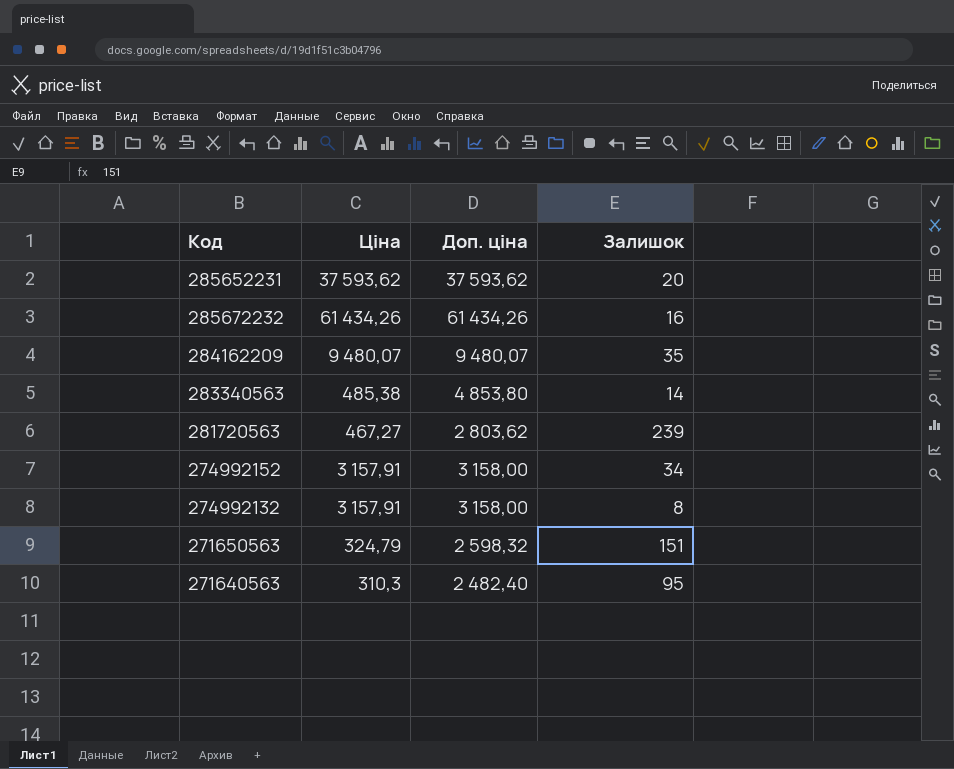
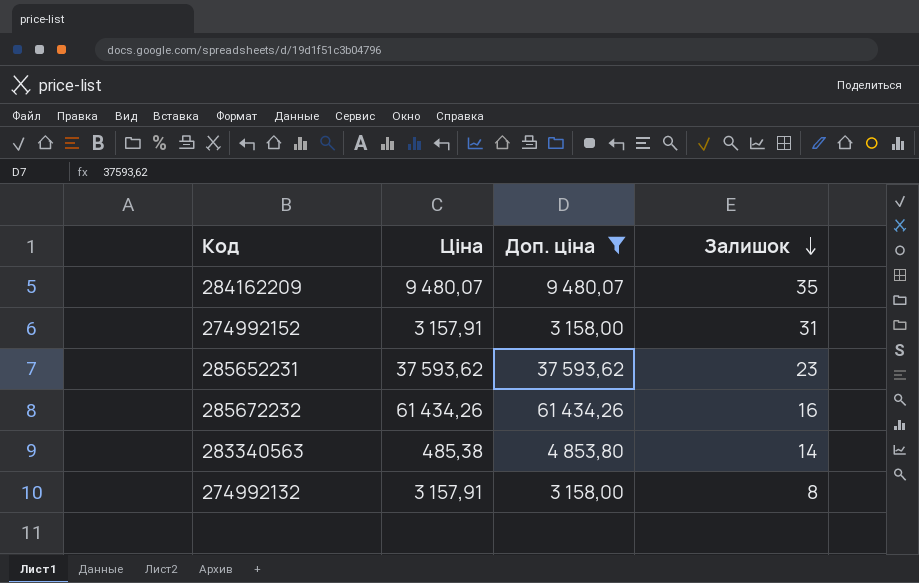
filter: none -> Доп. ціна >= 3 158,00
row order: none -> Залишок descending
274992152 | Залишок: 34 -> 31
285652231 | Залишок: 20 -> 23

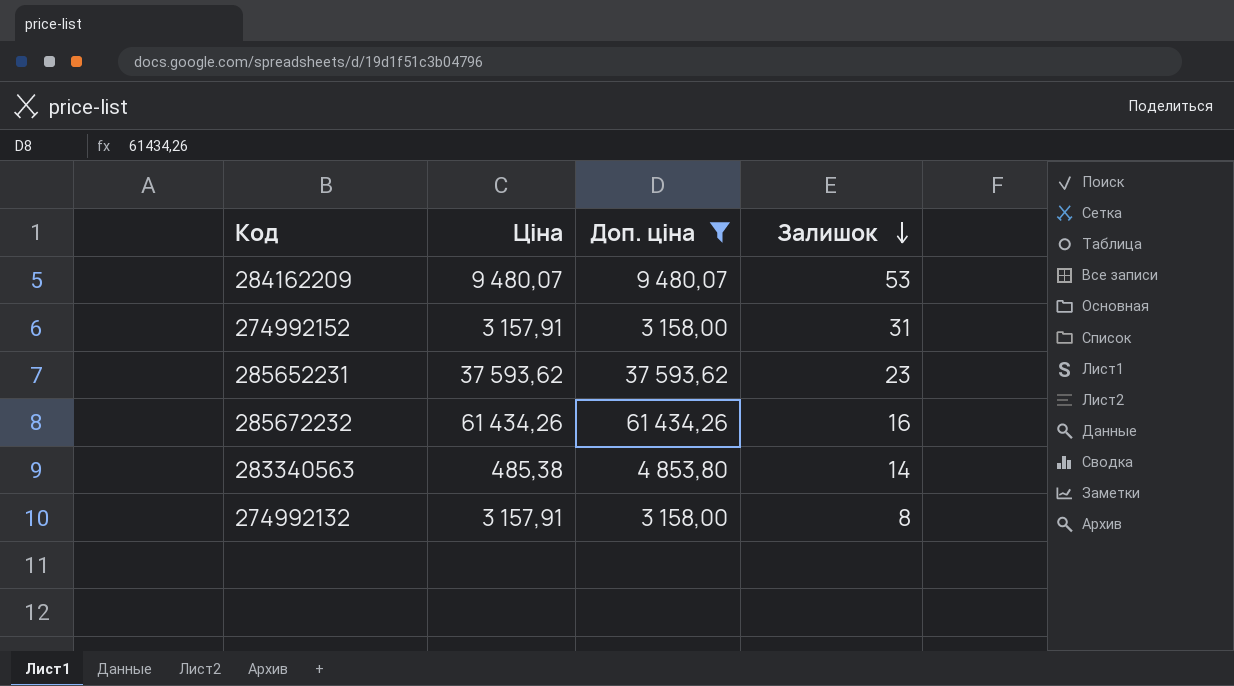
284162209 | Залишок: 35 -> 53

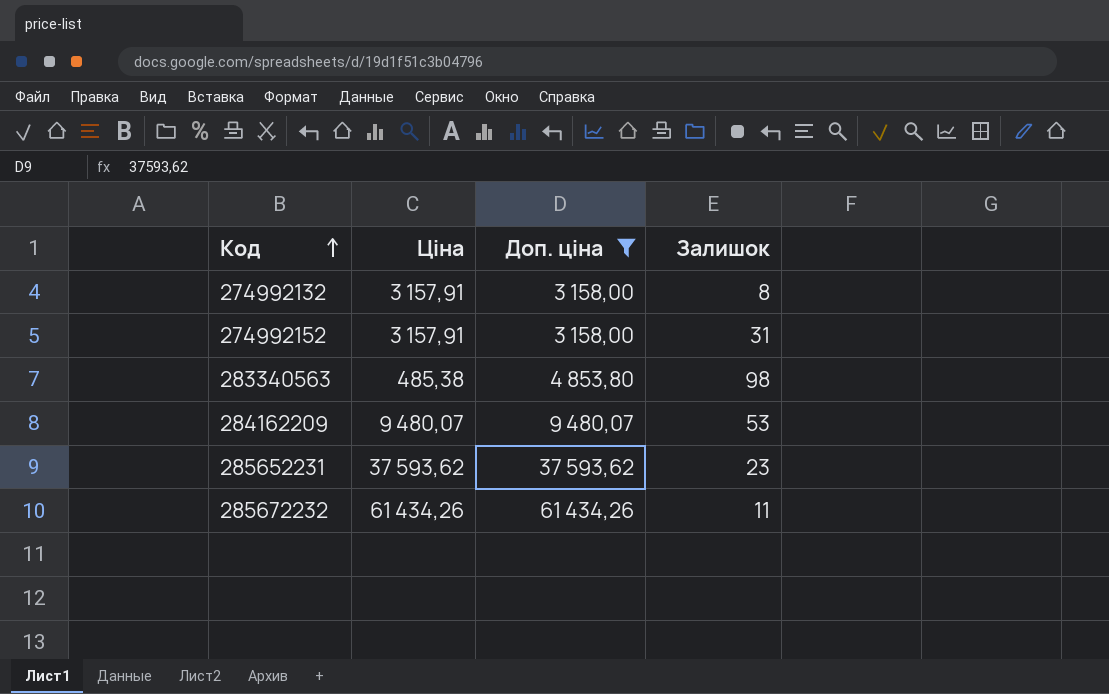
row order: Залишок descending -> Код ascending
283340563 | Залишок: 14 -> 98
285672232 | Залишок: 16 -> 11

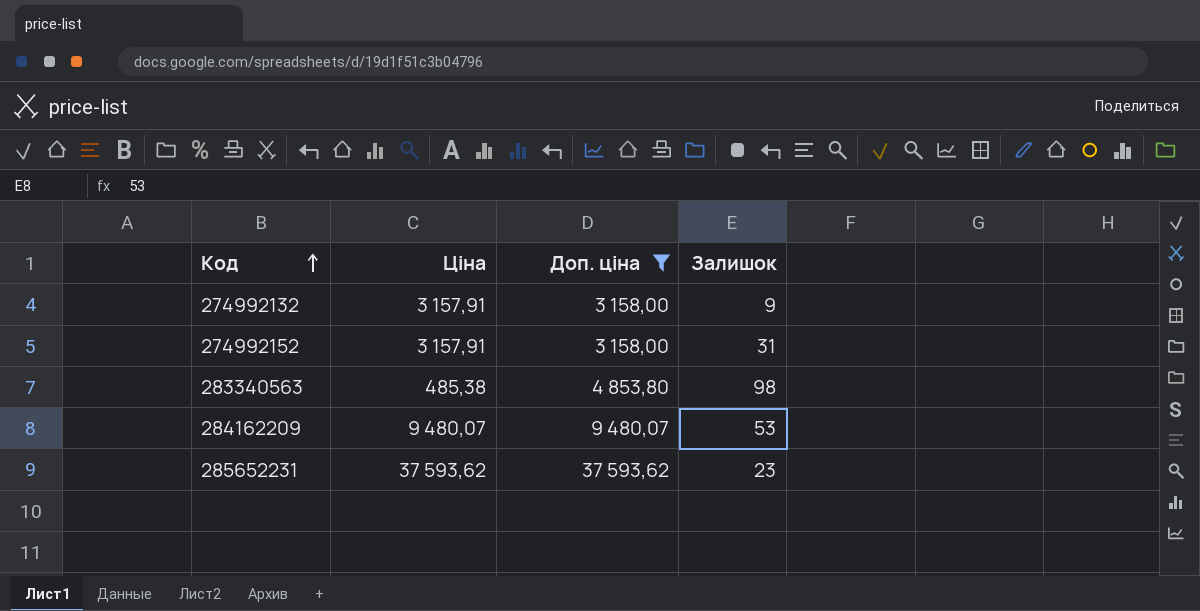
row 285672232: 61 434,26 | 61 434,26 | 11 -> none
274992132 | Залишок: 8 -> 9

